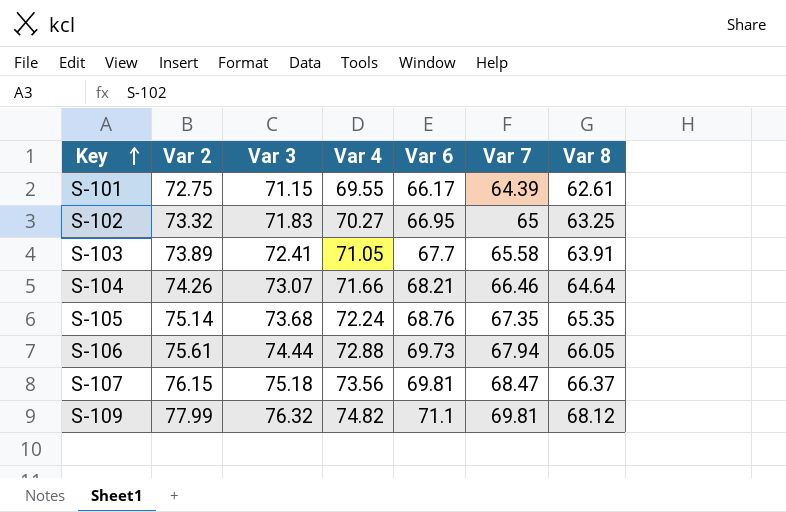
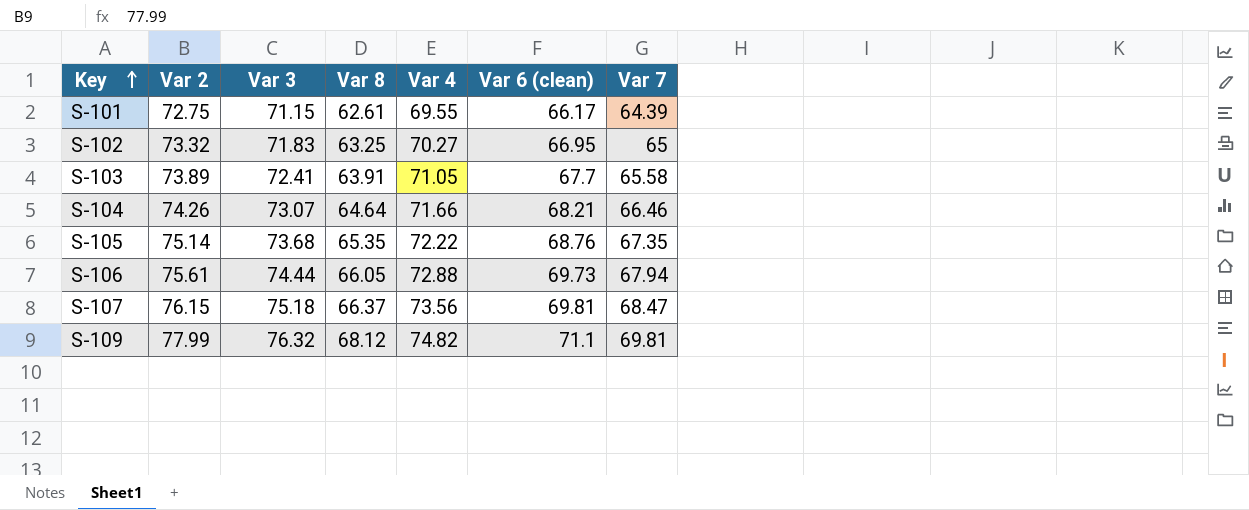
column Var 8 | position: 7 -> 4
column name: Var 6 -> Var 6 (clean)
S-105 | Var 4: 72.24 -> 72.22

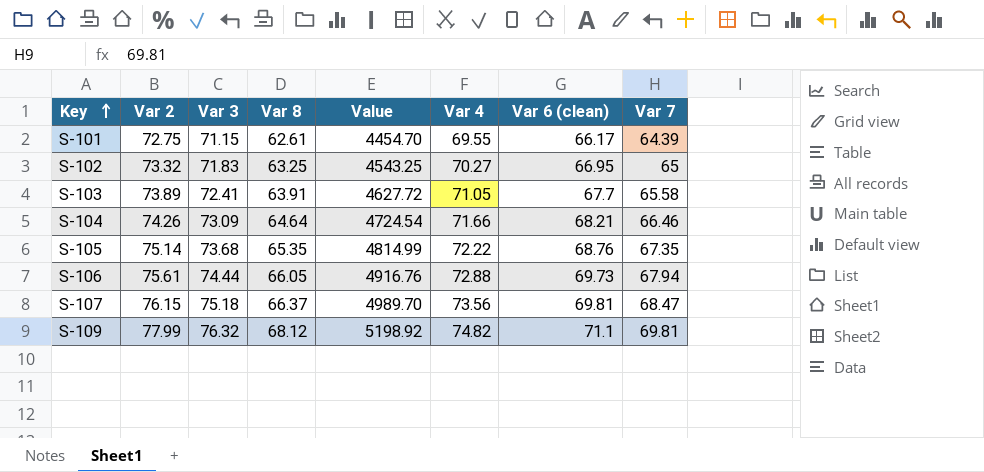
column Value | formula: none -> [Var 3] * [Var 8]
S-104 | Var 3: 73.07 -> 73.09

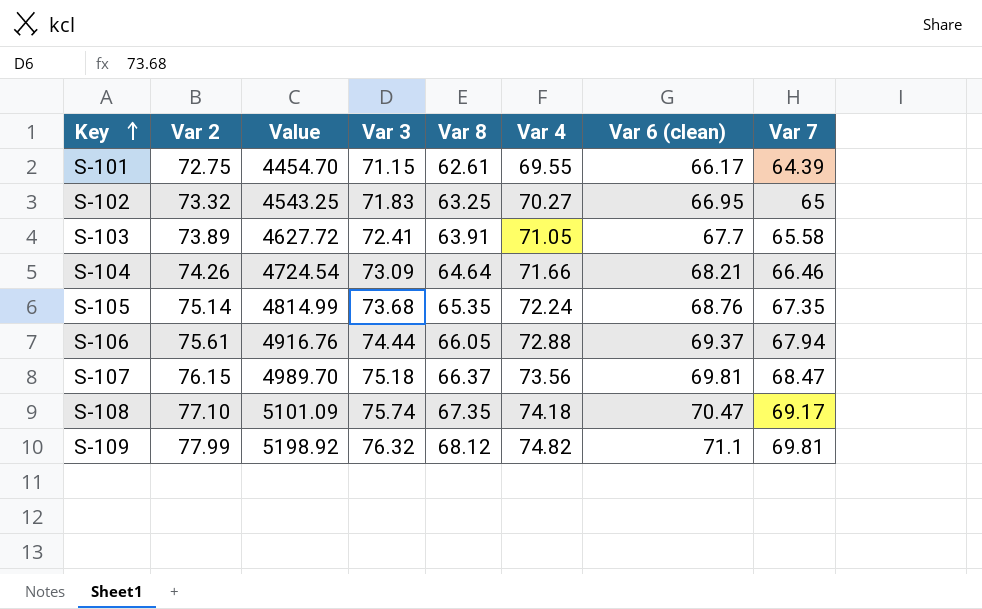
column Value | position: 5 -> 3
S-105 | Var 4: 72.22 -> 72.24
S-106 | Var 6 (clean): 69.73 -> 69.37
row S-108: none -> 77.10 | 5101.09 | 75.74 | 67.35 | 74.18 | 70.47 | 69.17

